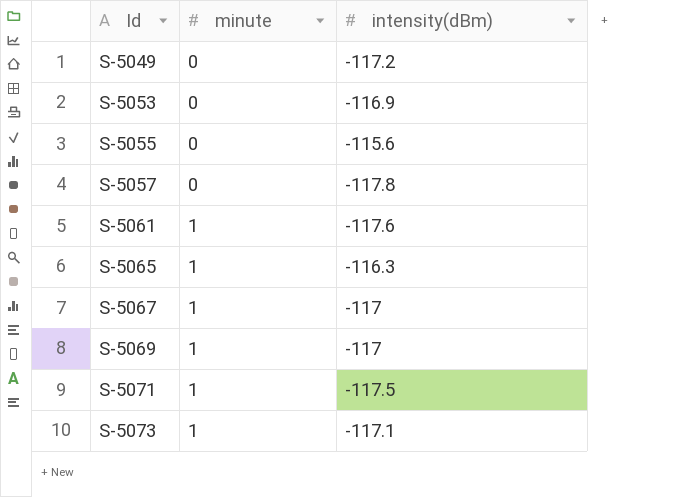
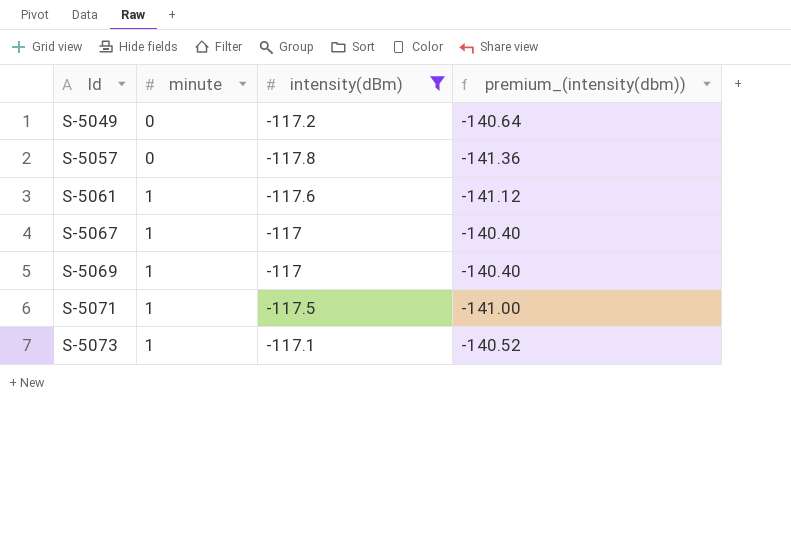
filter: none -> intensity(dBm) <= -117
column premium_(intensity(dbm)) | formula: none -> [intensity(dBm)] * 1.2

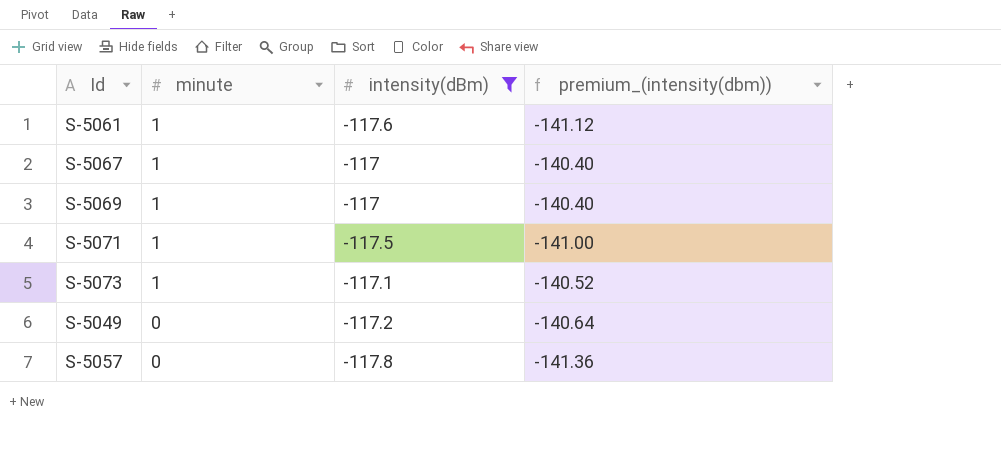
row order: Id ascending -> minute descending

